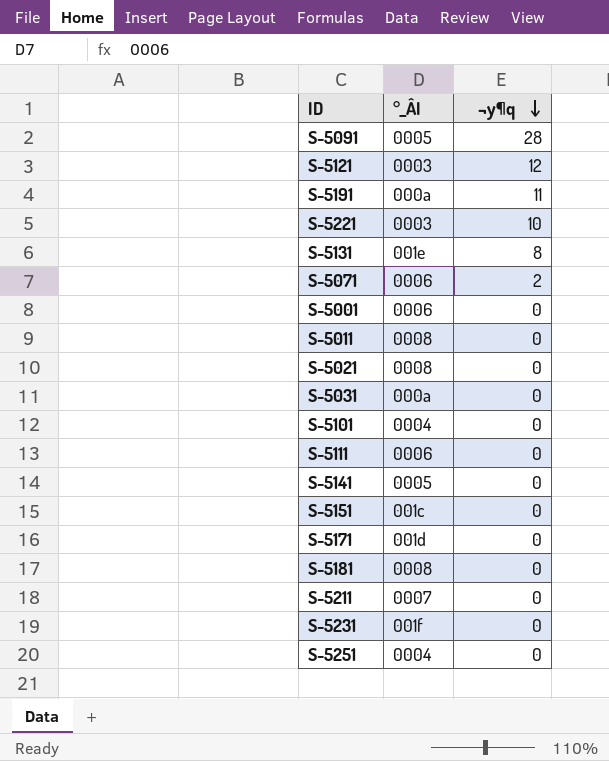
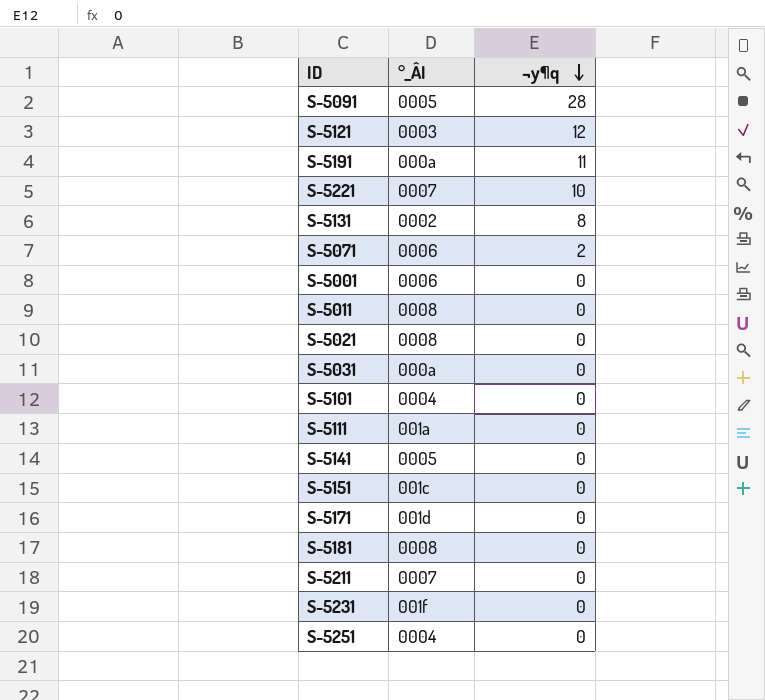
S-5221 | °_ÂI: 0003 -> 0007
S-5131 | °_ÂI: 001e -> 0002
S-5111 | °_ÂI: 0006 -> 001a

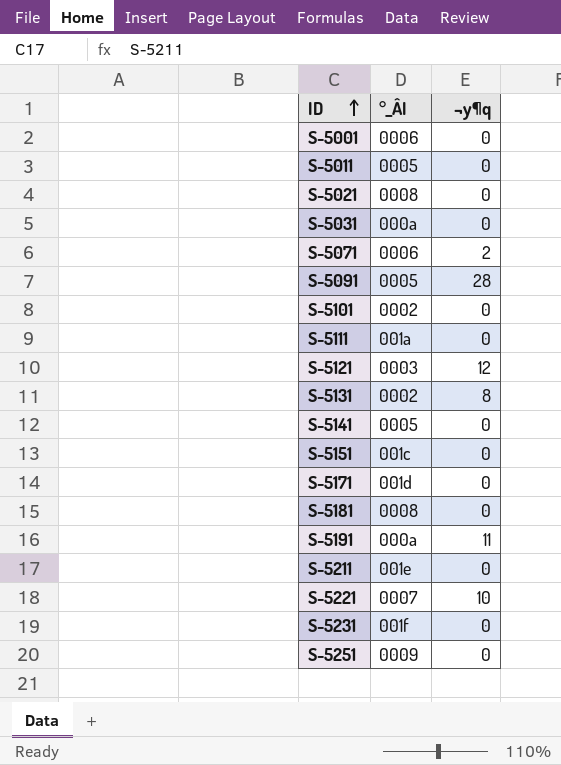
row order: ¬y¶q descending -> ID ascending
S-5011 | °_ÂI: 0008 -> 0005
S-5101 | °_ÂI: 0004 -> 0002
S-5211 | °_ÂI: 0007 -> 001e
S-5251 | °_ÂI: 0004 -> 0009

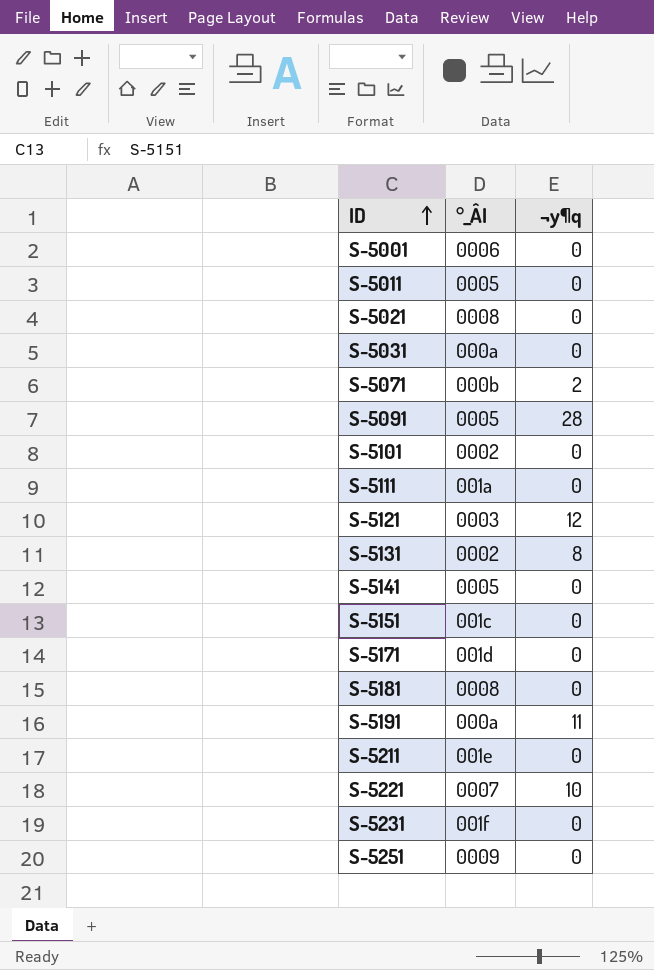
S-5071 | °_ÂI: 0006 -> 000b

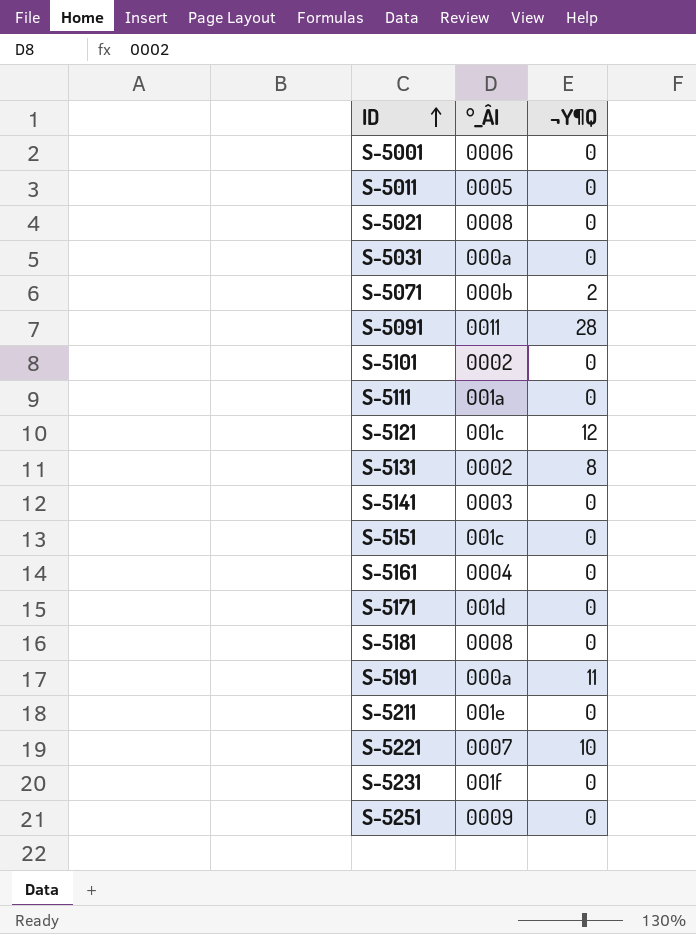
column name: ¬y¶q -> ¬Y¶Q
S-5091 | °_ÂI: 0005 -> 0011
S-5121 | °_ÂI: 0003 -> 001c
S-5141 | °_ÂI: 0005 -> 0003
row S-5161: none -> 0004 | 0

